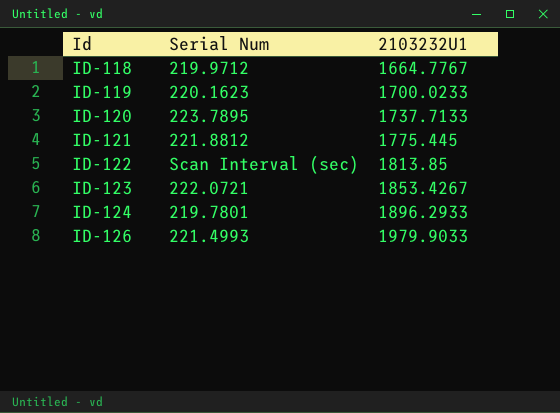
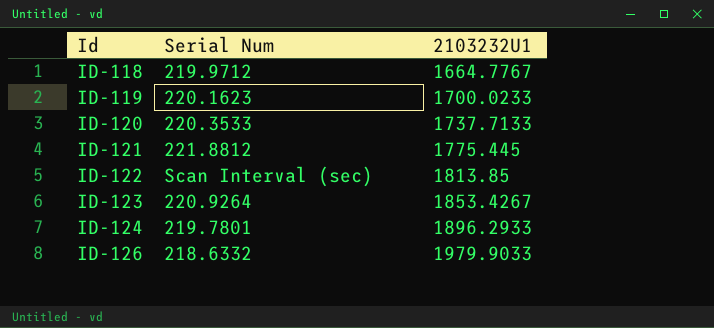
ID-120 | Serial Num: 223.7895 -> 220.3533
ID-123 | Serial Num: 222.0721 -> 220.9264
ID-126 | Serial Num: 221.4993 -> 218.6332

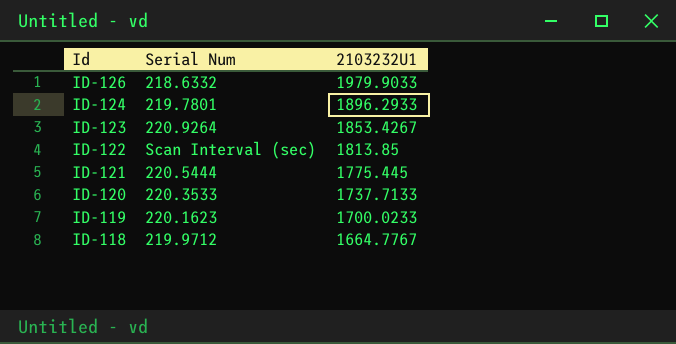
row order: Id ascending -> Id descending
ID-121 | Serial Num: 221.8812 -> 220.5444

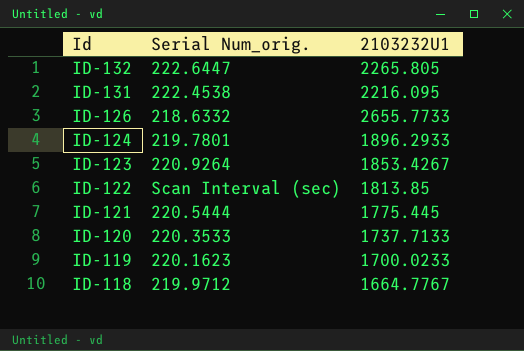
column name: Serial Num -> Serial Num_orig.
row ID-132: none -> 222.6447 | 2265.805
row ID-131: none -> 222.4538 | 2216.095
ID-126 | 2103232U1: 1979.9033 -> 2655.7733

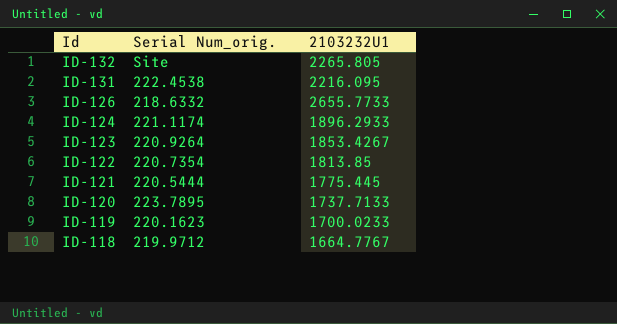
ID-132 | Serial Num_orig.: 222.6447 -> Site
ID-124 | Serial Num_orig.: 219.7801 -> 221.1174
ID-122 | Serial Num_orig.: Scan Interval (sec) -> 220.7354
ID-120 | Serial Num_orig.: 220.3533 -> 223.7895

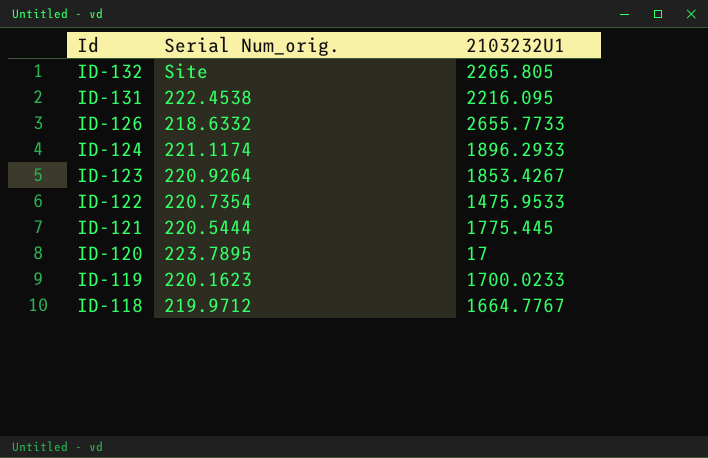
ID-122 | 2103232U1: 1813.85 -> 1475.9533
ID-120 | 2103232U1: 1737.7133 -> 17

